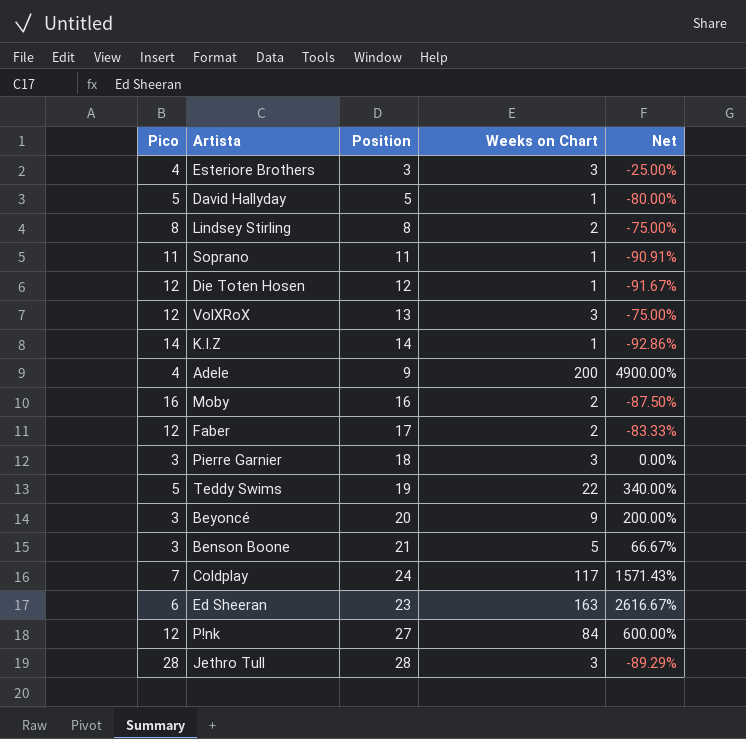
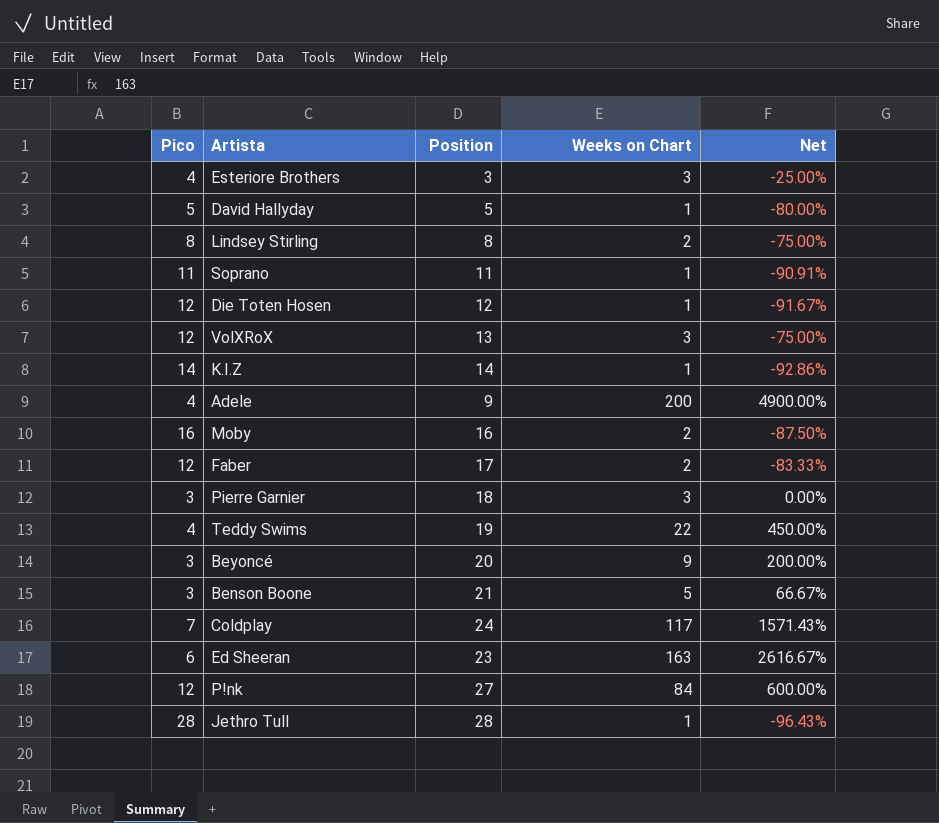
Teddy Swims | Pico: 5 -> 4
Teddy Swims | Net: 340.00% -> 450.00%
Jethro Tull | Weeks on Chart: 3 -> 1
Jethro Tull | Net: -89.29% -> -96.43%

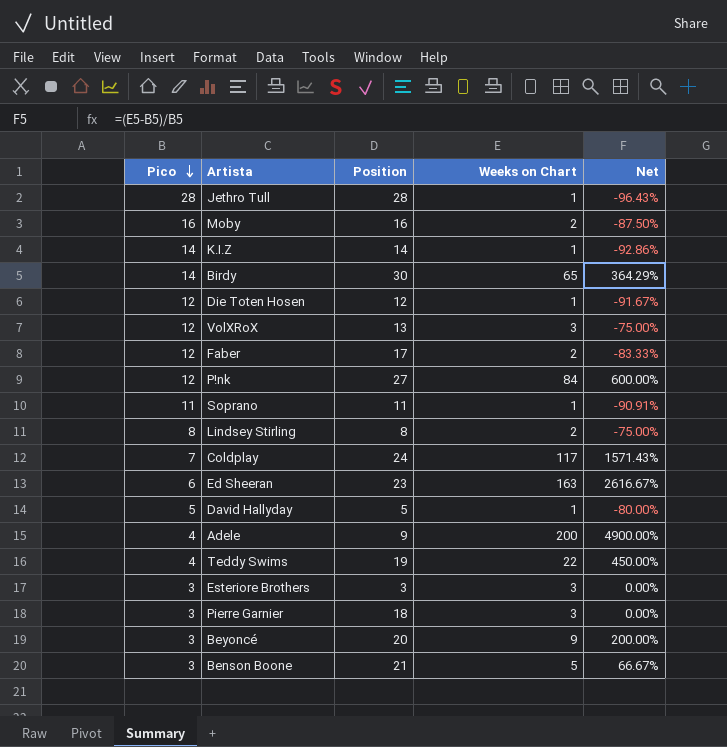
row order: none -> Pico descending
row Birdy: none -> 14 | 30 | 65 | 364.29%
Esteriore Brothers | Pico: 4 -> 3
Esteriore Brothers | Net: -25.00% -> 0.00%

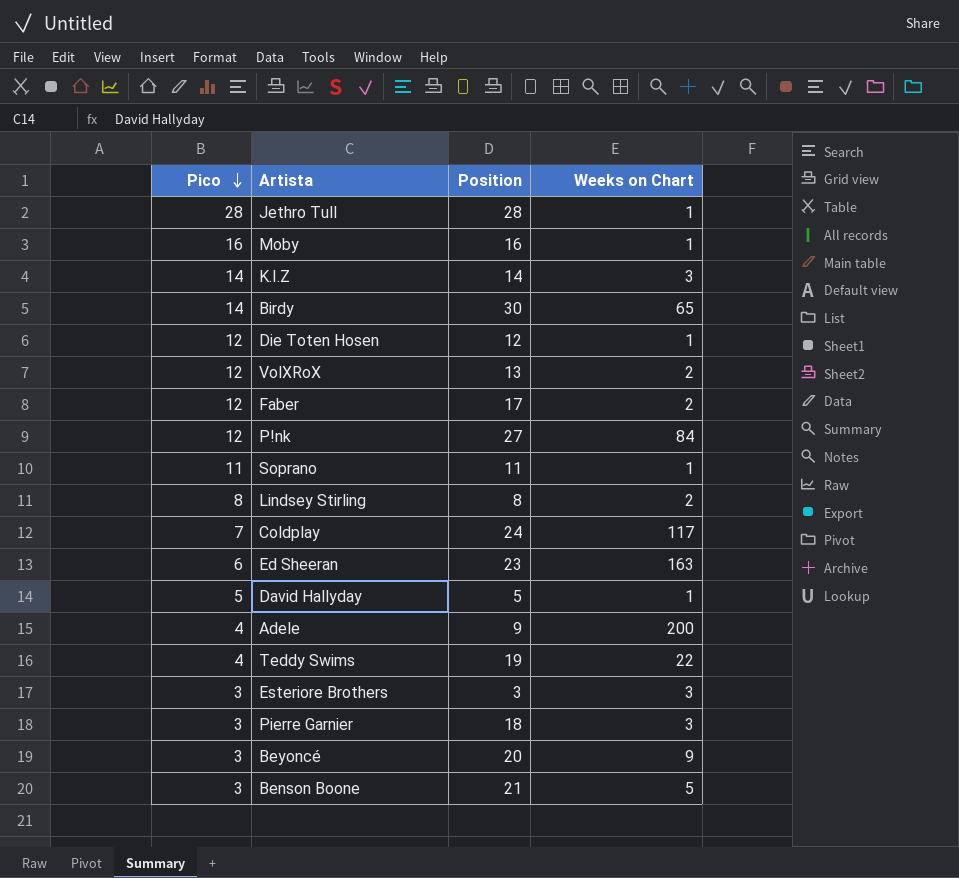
column Net | formula: ([Weeks on Chart] - [Pico]) / [Pico] -> none
Moby | Weeks on Chart: 2 -> 1
K.I.Z | Weeks on Chart: 1 -> 3
VolXRoX | Weeks on Chart: 3 -> 2

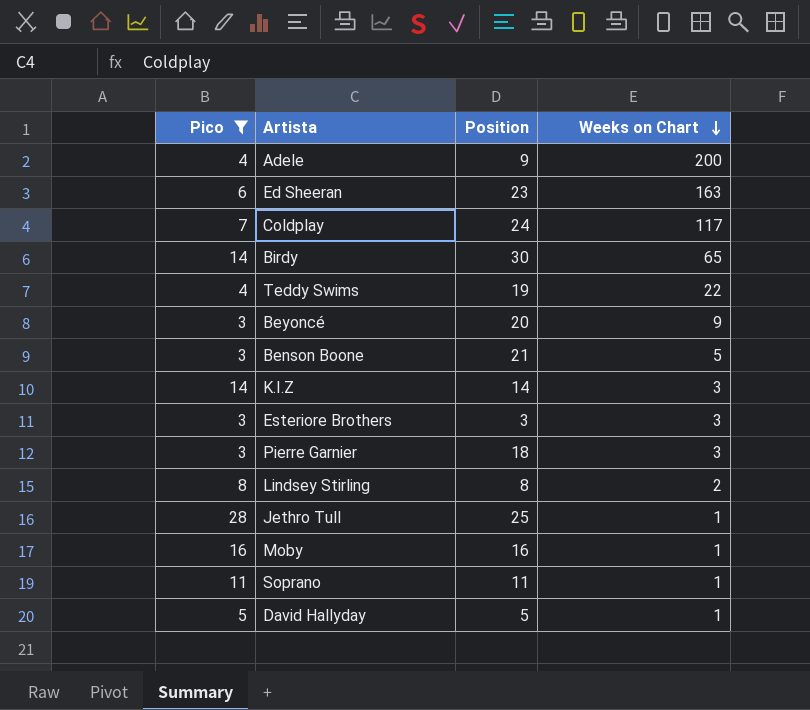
filter: none -> Pico != 12
row order: Pico descending -> Weeks on Chart descending
Jethro Tull | Position: 28 -> 25

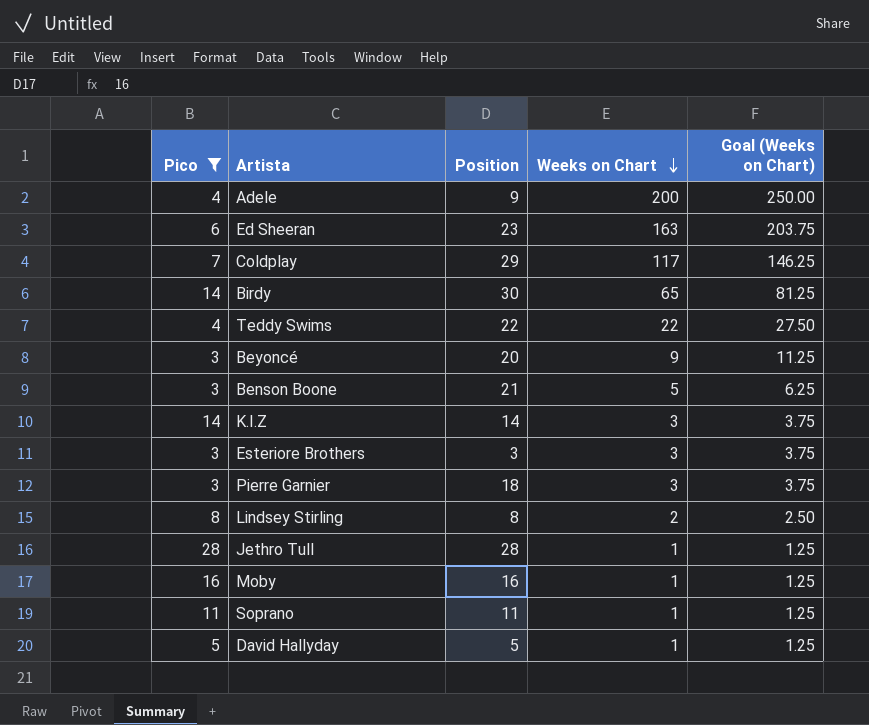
column Goal (Weeks on Chart) | formula: none -> [Weeks on Chart] * 1.25
Coldplay | Position: 24 -> 29
Teddy Swims | Position: 19 -> 22
Jethro Tull | Position: 25 -> 28

